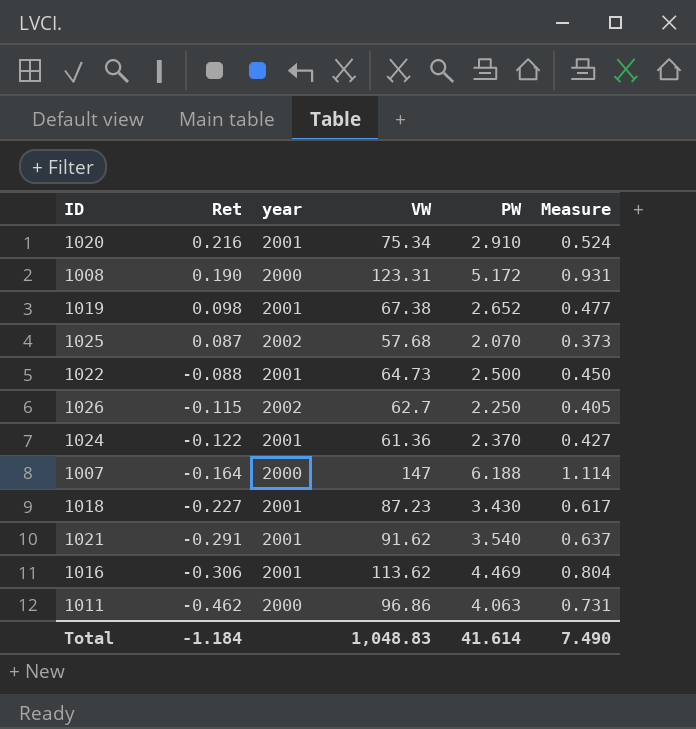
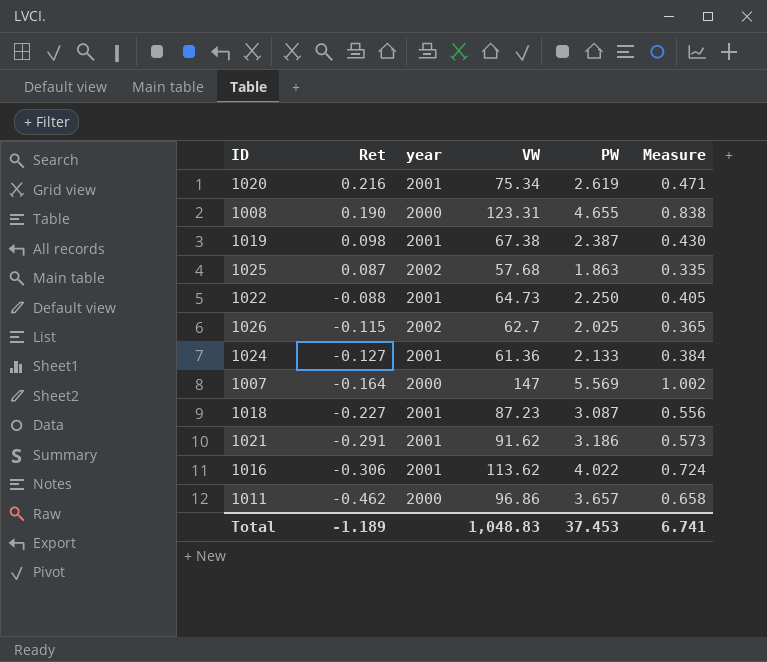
1020 | PW: 2.910 -> 2.619
1020 | Measure: 0.524 -> 0.471
1008 | PW: 5.172 -> 4.655
1008 | Measure: 0.931 -> 0.838
1019 | PW: 2.652 -> 2.387
1019 | Measure: 0.477 -> 0.430
1025 | PW: 2.070 -> 1.863
1025 | Measure: 0.373 -> 0.335
1022 | PW: 2.500 -> 2.250
1022 | Measure: 0.450 -> 0.405
1026 | PW: 2.250 -> 2.025
1026 | Measure: 0.405 -> 0.365
1024 | Ret: -0.122 -> -0.127
1024 | PW: 2.370 -> 2.133
1024 | Measure: 0.427 -> 0.384
1007 | PW: 6.188 -> 5.569
1007 | Measure: 1.114 -> 1.002
1018 | PW: 3.430 -> 3.087
1018 | Measure: 0.617 -> 0.556
1021 | PW: 3.540 -> 3.186
1021 | Measure: 0.637 -> 0.573
1016 | PW: 4.469 -> 4.022
1016 | Measure: 0.804 -> 0.724
1011 | PW: 4.063 -> 3.657
1011 | Measure: 0.731 -> 0.658
Total | Ret: -1.184 -> -1.189
Total | PW: 41.614 -> 37.453
Total | Measure: 7.490 -> 6.741

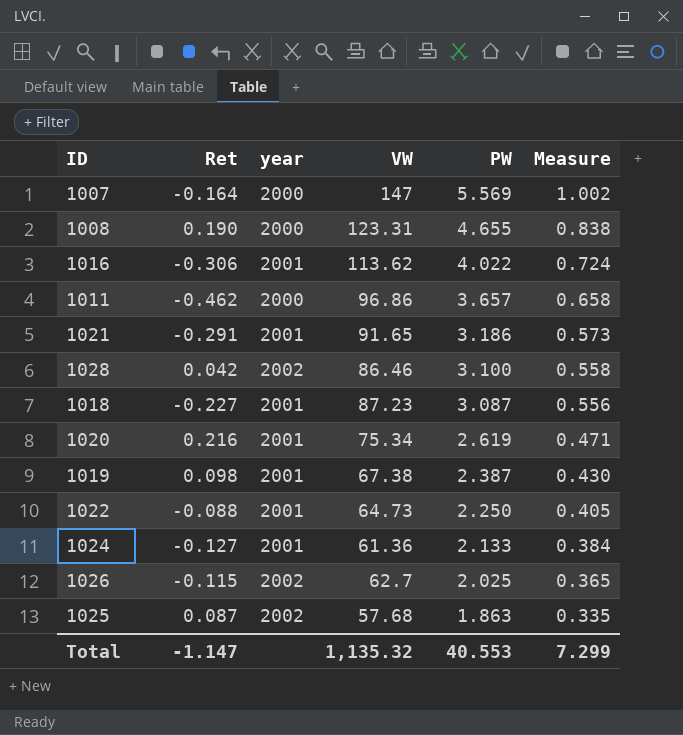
row order: Ret descending -> PW descending
1021 | VW: 91.62 -> 91.65
row 1028: none -> 0.042 | 2002 | 86.46 | 3.100 | 0.558
Total | Ret: -1.189 -> -1.147
Total | VW: 1,048.83 -> 1,135.32
Total | PW: 37.453 -> 40.553
Total | Measure: 6.741 -> 7.299

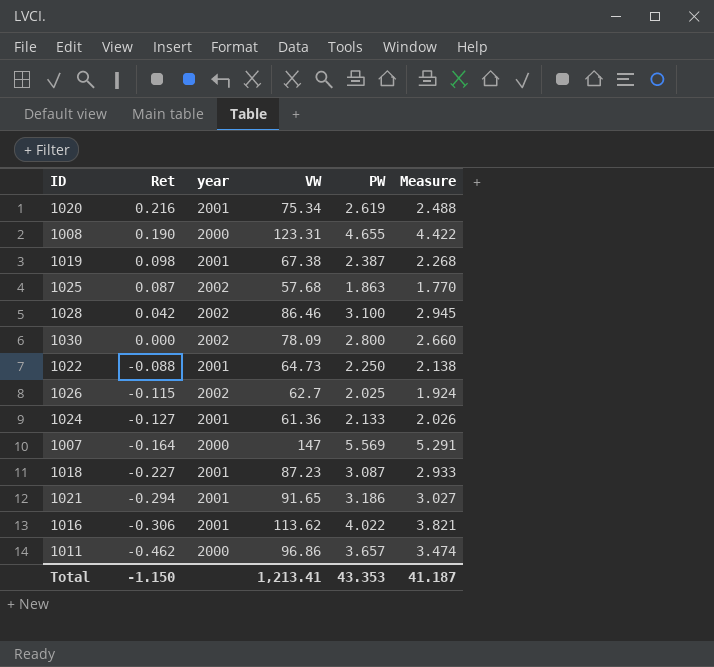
row order: PW descending -> Ret descending
column Measure | formula: [PW] * 0.18 -> [PW] * 0.95
row 1030: none -> 0.000 | 2002 | 78.09 | 2.800 | 2.660
1021 | Ret: -0.291 -> -0.294
Total | Ret: -1.147 -> -1.150
Total | VW: 1,135.32 -> 1,213.41
Total | PW: 40.553 -> 43.353
Total | Measure: 7.299 -> 41.187

